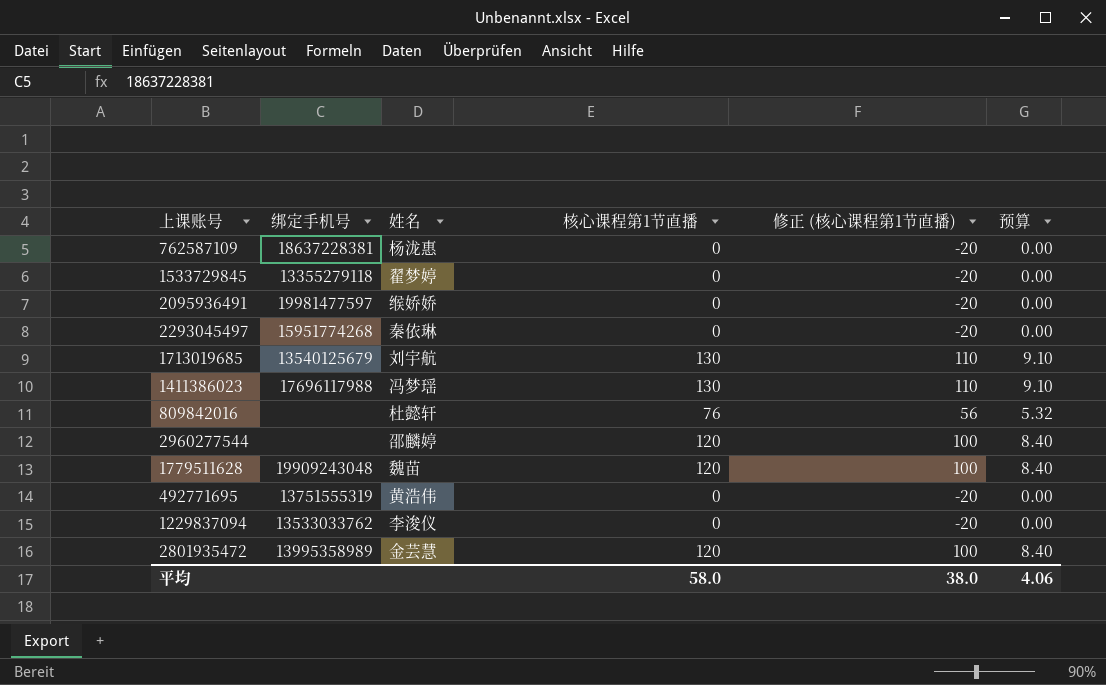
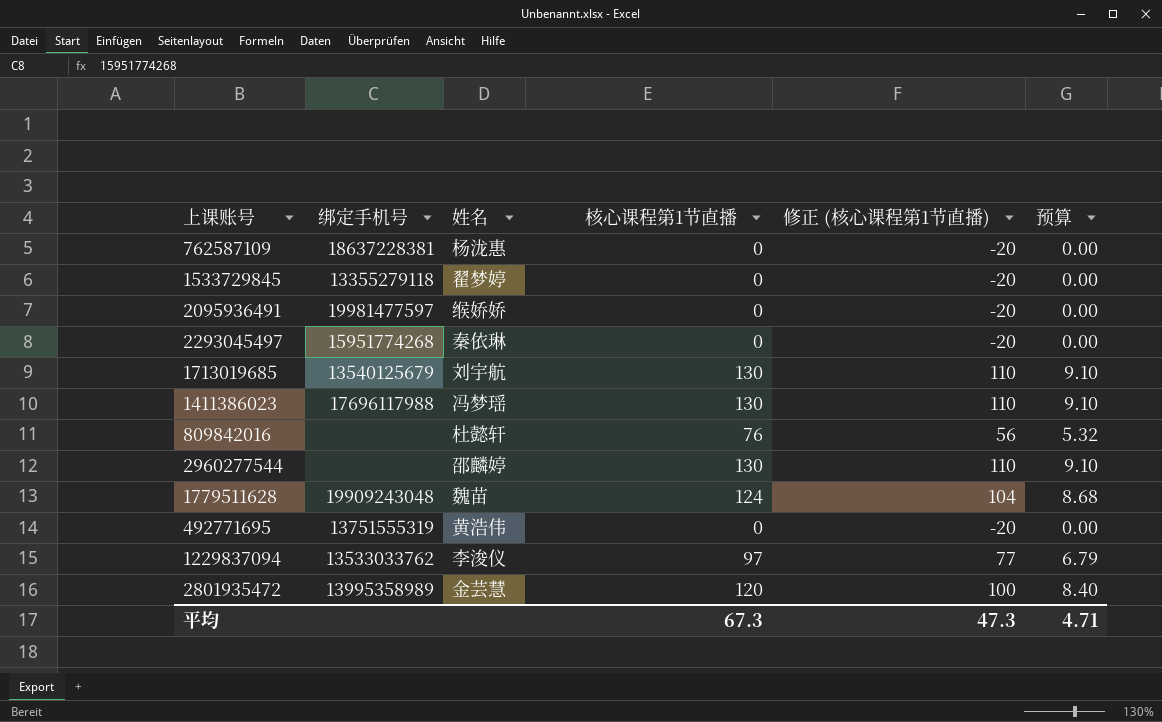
2960277544 | 核心课程第1节直播: 120 -> 130
2960277544 | 修正 (核心课程第1节直播): 100 -> 110
2960277544 | 预算: 8.40 -> 9.10
1779511628 | 核心课程第1节直播: 120 -> 124
1779511628 | 修正 (核心课程第1节直播): 100 -> 104
1779511628 | 预算: 8.40 -> 8.68
1229837094 | 核心课程第1节直播: 0 -> 97
1229837094 | 修正 (核心课程第1节直播): -20 -> 77
1229837094 | 预算: 0.00 -> 6.79
平均 | 核心课程第1节直播: 58.0 -> 67.3
平均 | 修正 (核心课程第1节直播): 38.0 -> 47.3
平均 | 预算: 4.06 -> 4.71

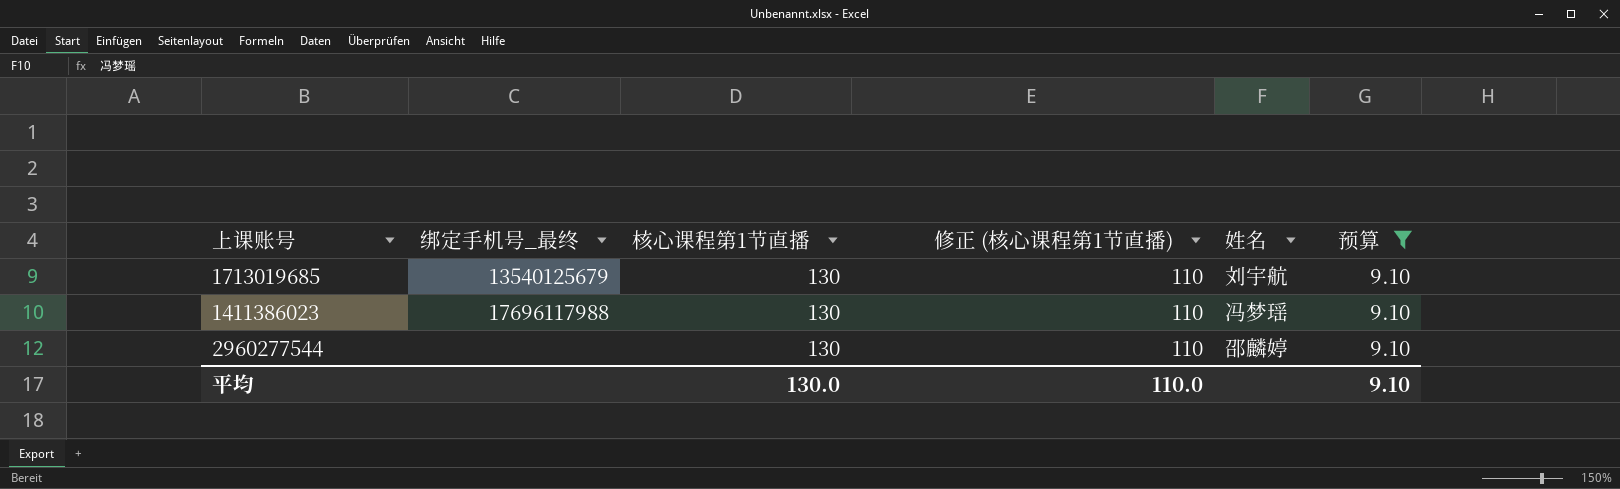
filter: none -> 预算 = 9.10
column name: 绑定手机号 -> 绑定手机号_最终
column 姓名 | position: 3 -> 5
平均 | 核心课程第1节直播: 67.3 -> 130.0
平均 | 修正 (核心课程第1节直播): 47.3 -> 110.0
平均 | 预算: 4.71 -> 9.10

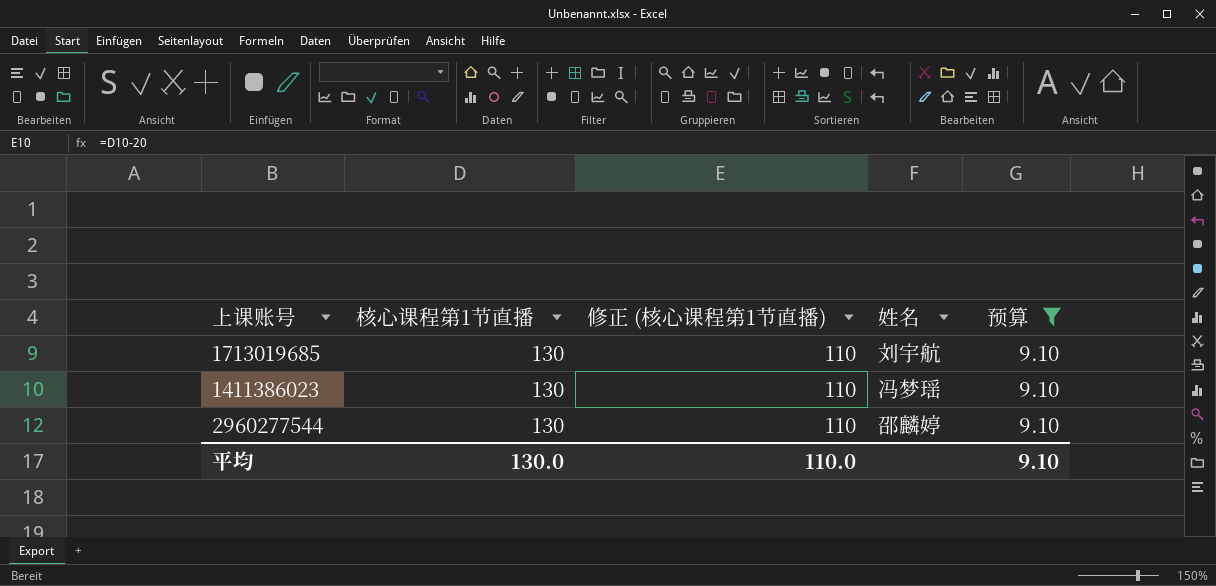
column 绑定手机号_最终 | position: 2 -> none

